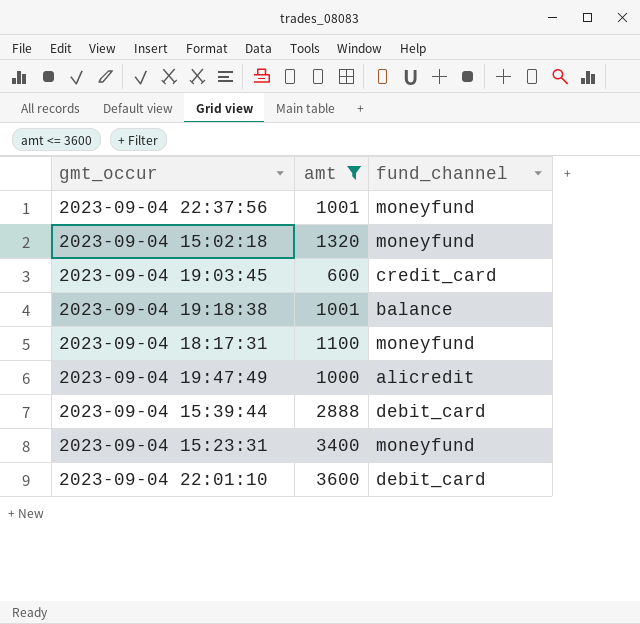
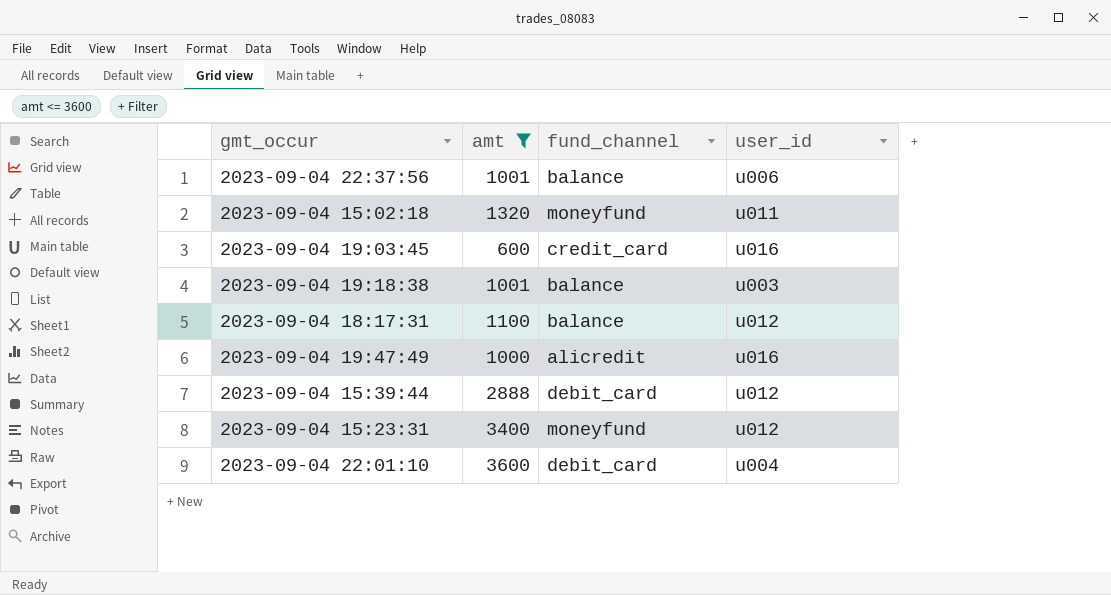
column user_id | position: none -> 4
2023-09-04 22:37:56 | fund_channel: moneyfund -> balance
2023-09-04 18:17:31 | fund_channel: moneyfund -> balance

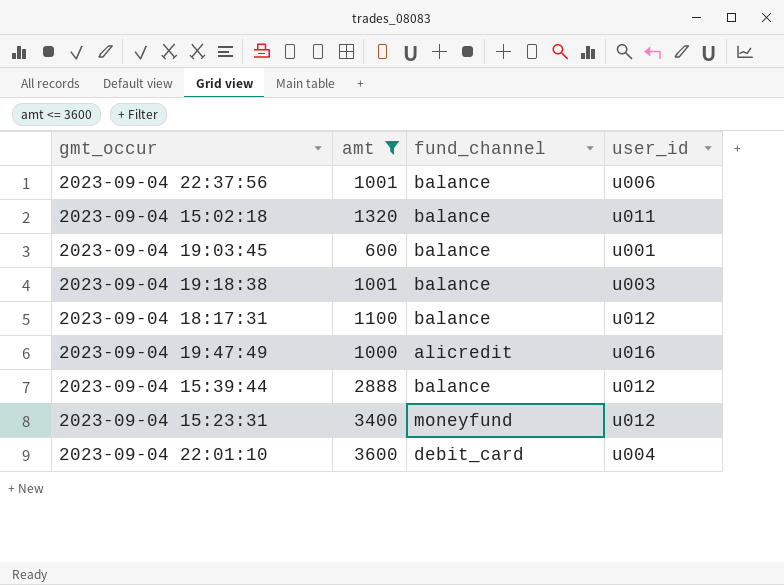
2023-09-04 15:02:18 | fund_channel: moneyfund -> balance
2023-09-04 19:03:45 | fund_channel: credit_card -> balance
2023-09-04 19:03:45 | user_id: u016 -> u001
2023-09-04 15:39:44 | fund_channel: debit_card -> balance

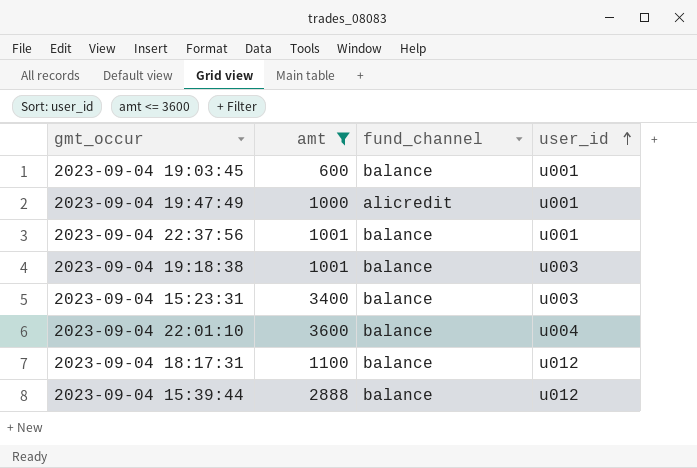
row order: none -> user_id ascending
row 2023-09-04 15:02:18: 1320 | balance | u011 -> none
2023-09-04 19:47:49 | user_id: u016 -> u001
2023-09-04 22:37:56 | user_id: u006 -> u001
2023-09-04 15:23:31 | fund_channel: moneyfund -> balance
2023-09-04 15:23:31 | user_id: u012 -> u003
2023-09-04 22:01:10 | fund_channel: debit_card -> balance

